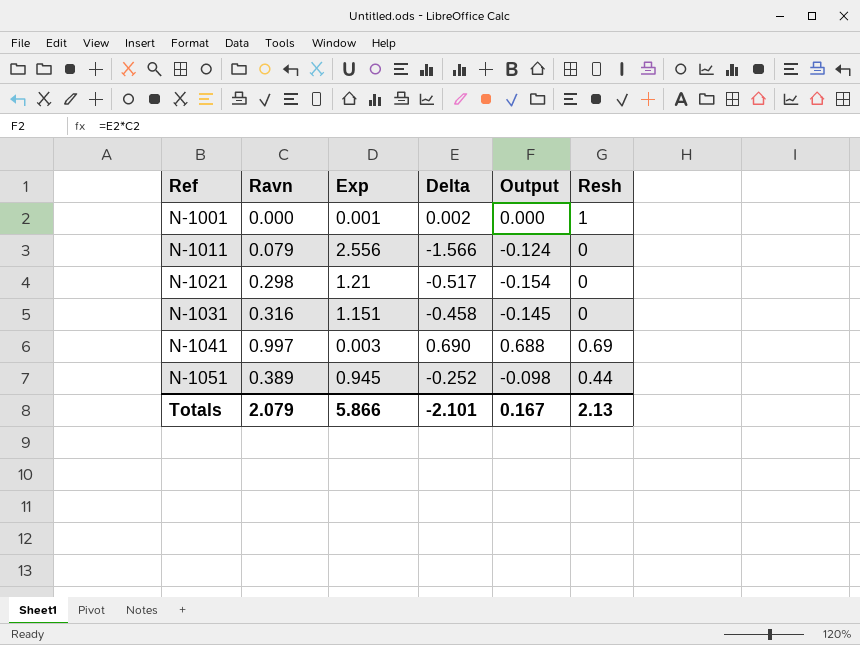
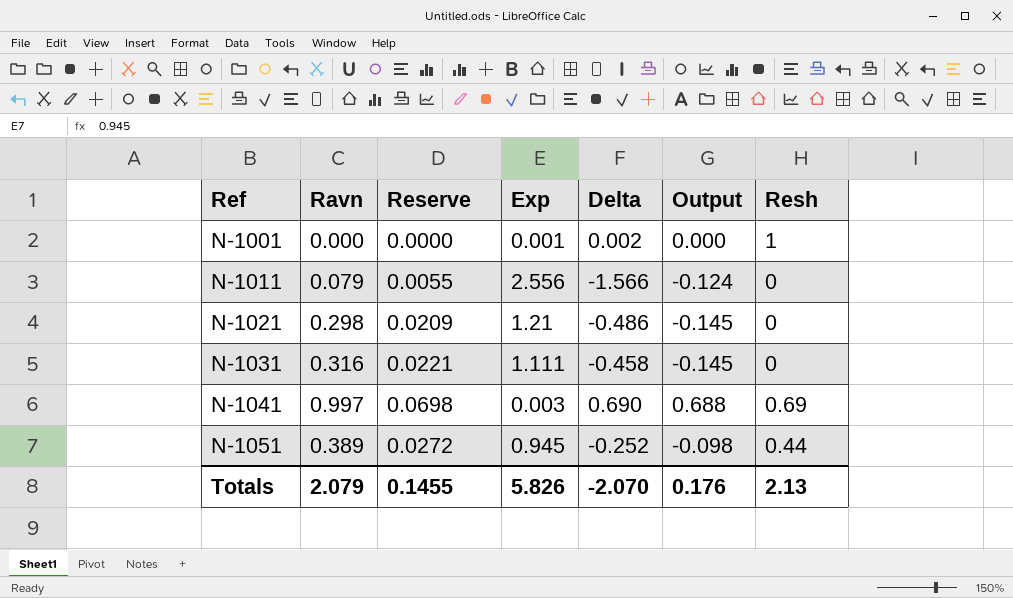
column Reserve | formula: none -> [Ravn] * 0.07
N-1021 | Delta: -0.517 -> -0.486
N-1021 | Output: -0.154 -> -0.145
N-1031 | Exp: 1.151 -> 1.111
Totals | Exp: 5.866 -> 5.826
Totals | Delta: -2.101 -> -2.070
Totals | Output: 0.167 -> 0.176

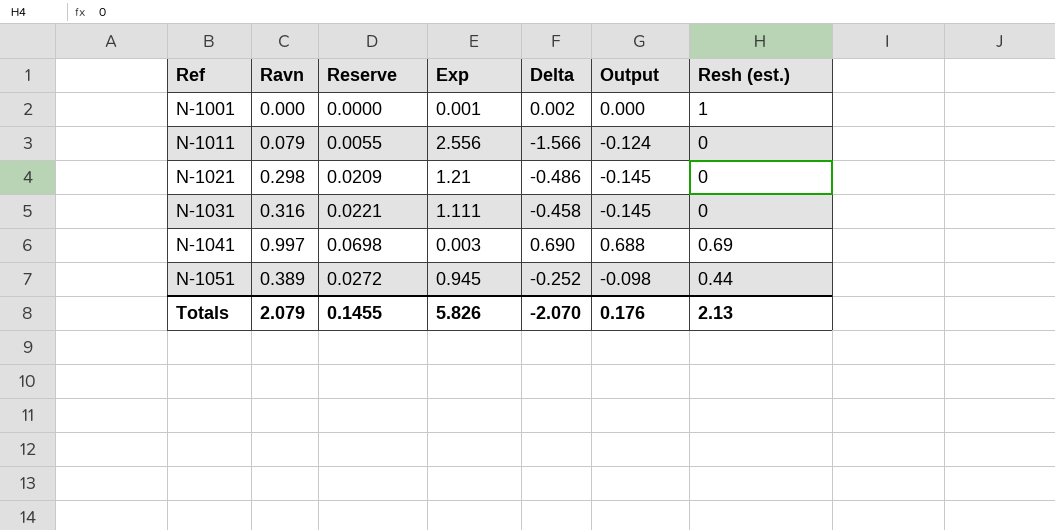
column name: Resh -> Resh (est.)

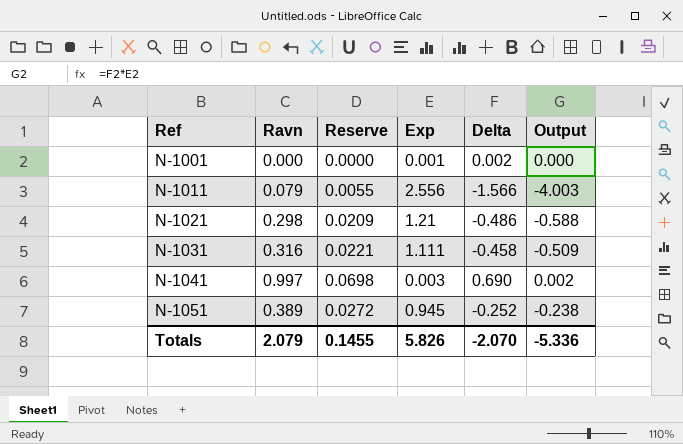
column Resh (est.) | position: 7 -> none
column Output | formula: [Ravn] * [Delta] -> [Exp] * [Delta]
Totals | Output: 0.176 -> -5.336

